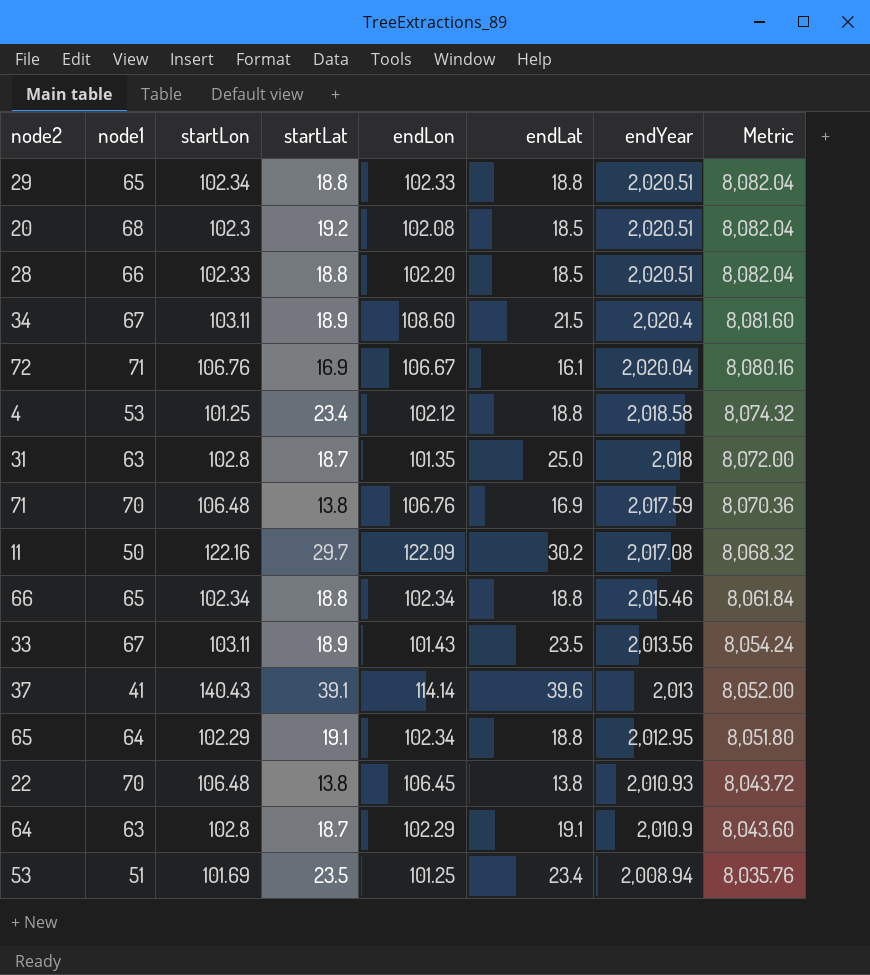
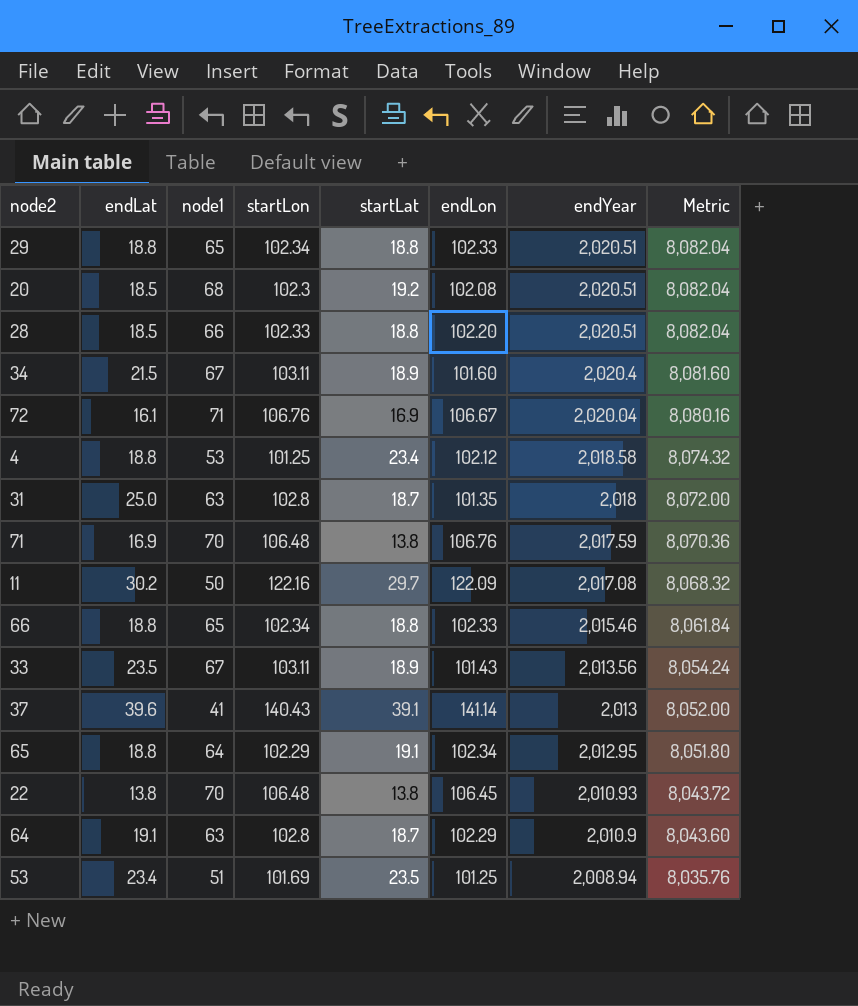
column endLat | position: 6 -> 2
34 | endLon: 108.60 -> 101.60
66 | endLon: 102.34 -> 102.33
37 | endLon: 114.14 -> 141.14

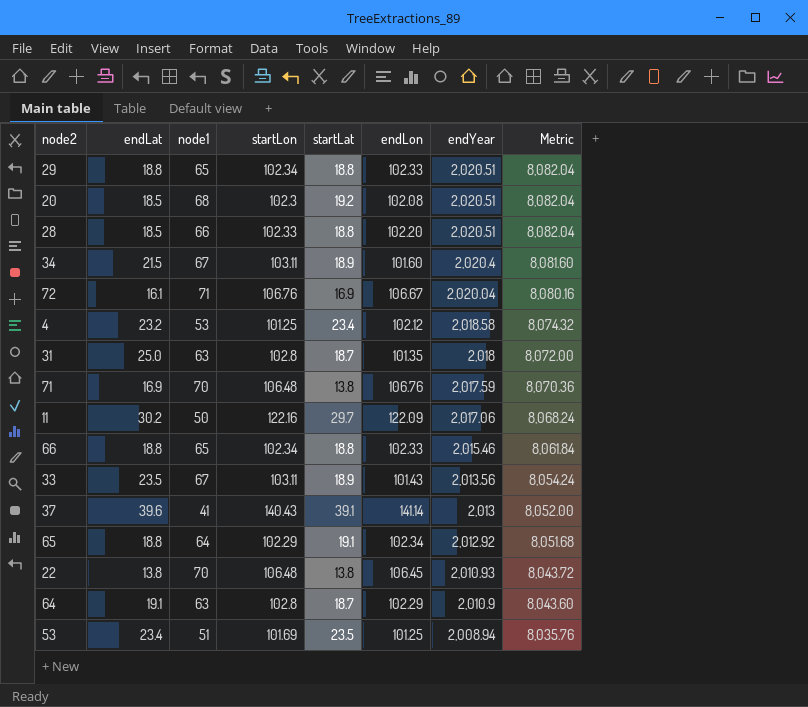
4 | endLat: 18.8 -> 23.2
11 | endYear: 2,017.08 -> 2,017.06
11 | Metric: 8,068.32 -> 8,068.24
65 | endYear: 2,012.95 -> 2,012.92
65 | Metric: 8,051.80 -> 8,051.68

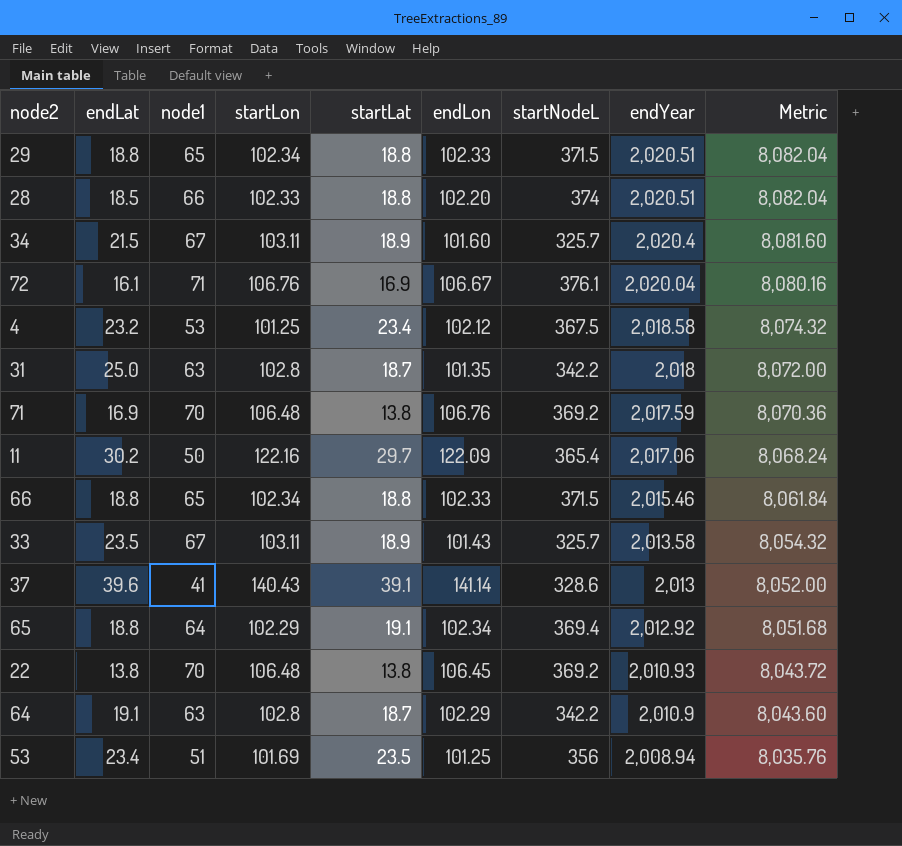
column startNodeL | position: none -> 7
row 20: 18.5 | 68 | 102.3 | 19.2 | 102.08 | 2,020.51 | 8,082.04 -> none
33 | endYear: 2,013.56 -> 2,013.58
33 | Metric: 8,054.24 -> 8,054.32

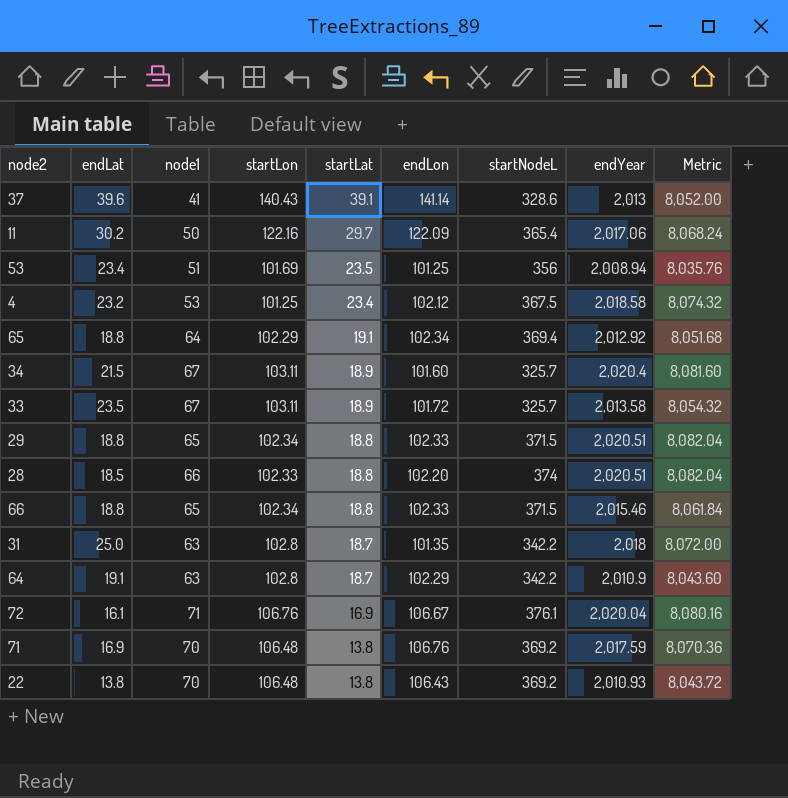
row order: endYear descending -> startLat descending
33 | endLon: 101.43 -> 101.72
22 | endLon: 106.45 -> 106.43

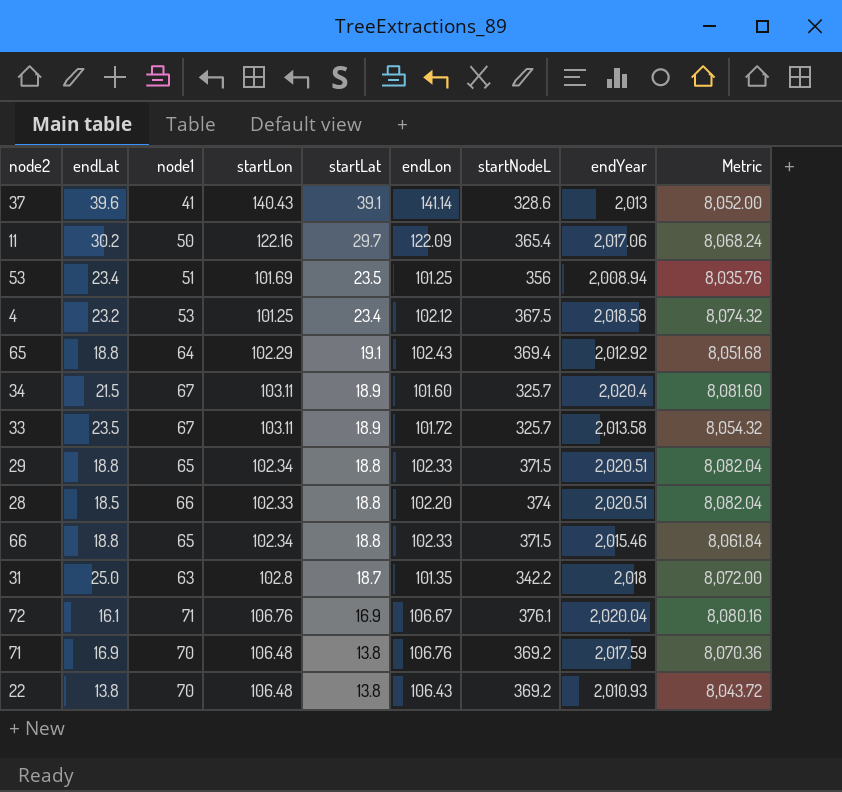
row 64: 19.1 | 63 | 102.8 | 18.7 | 102.29 | 342.2 | 2,010.9 | 8,043.60 -> none
65 | endLon: 102.34 -> 102.43

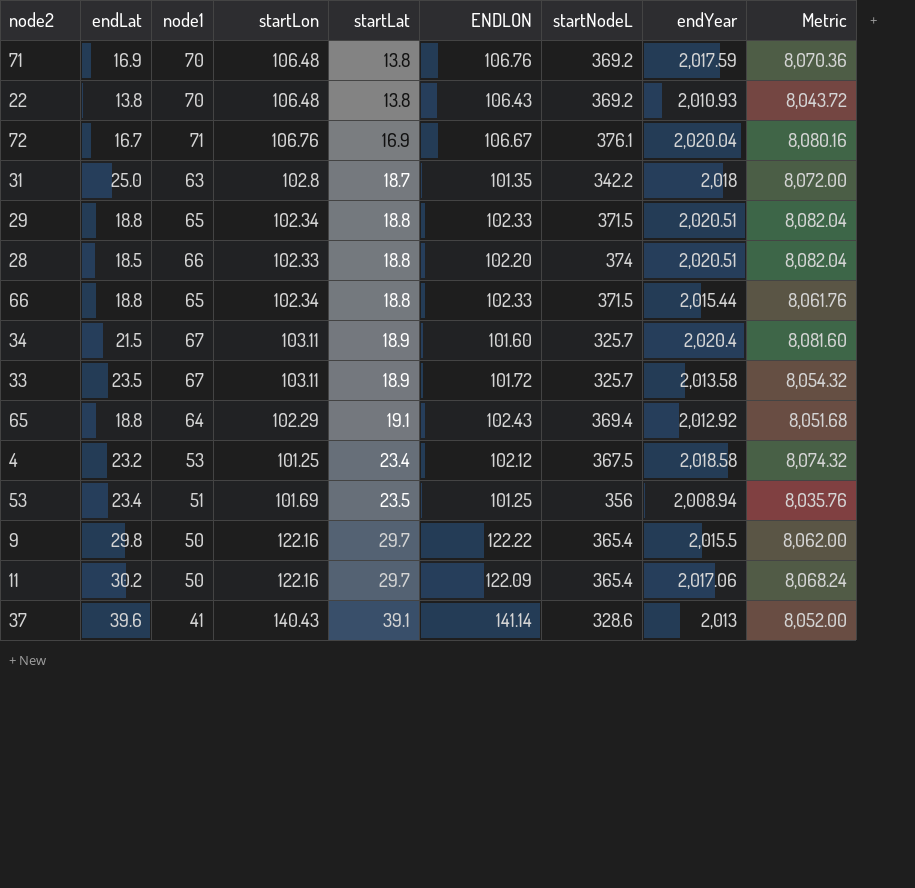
row order: startLat descending -> startLat ascending
column name: endLon -> ENDLON
72 | endLat: 16.1 -> 16.7
66 | endYear: 2,015.46 -> 2,015.44
66 | Metric: 8,061.84 -> 8,061.76
row 9: none -> 29.8 | 50 | 122.16 | 29.7 | 122.22 | 365.4 | 2,015.5 | 8,062.00

